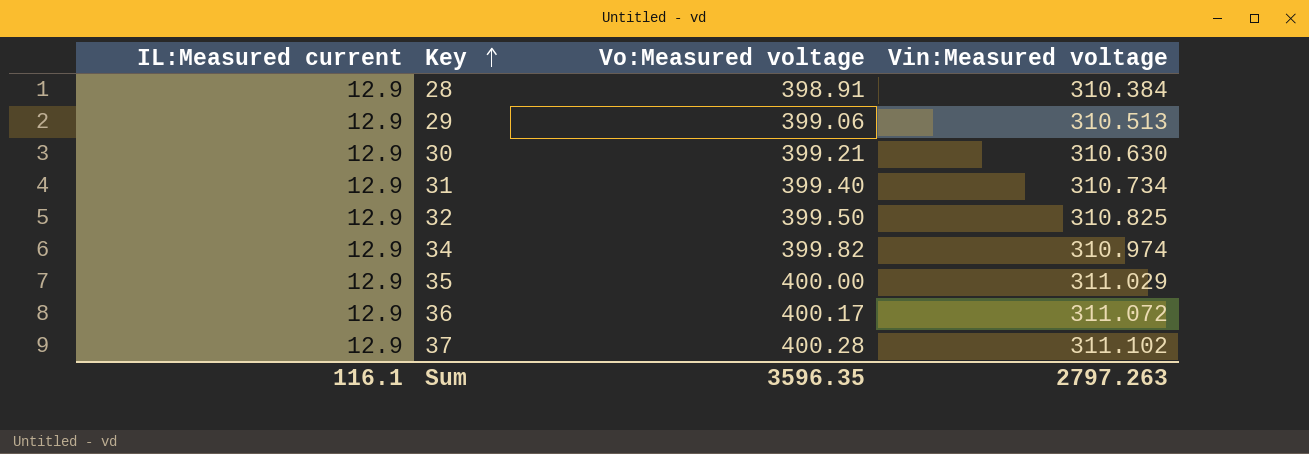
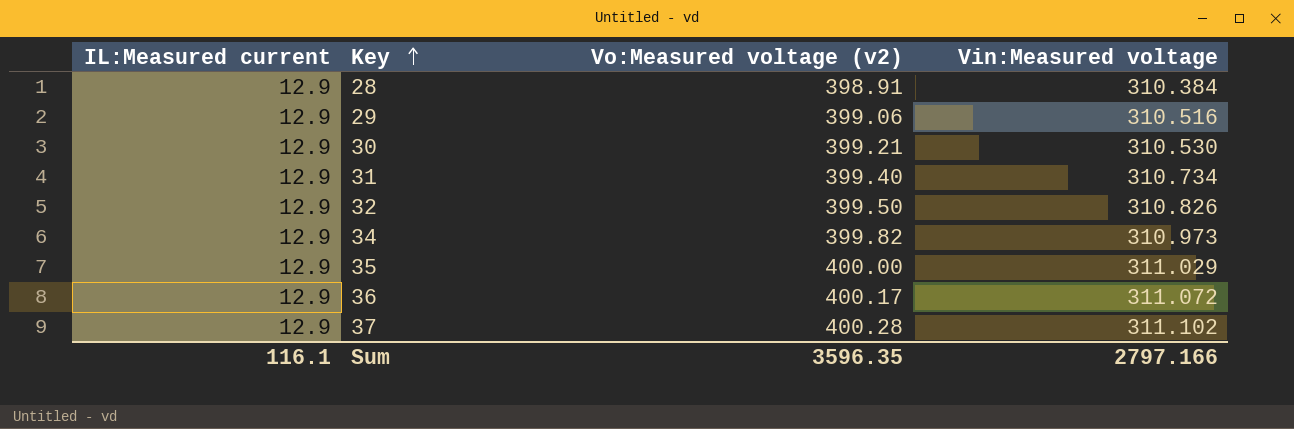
column name: Vo:Measured voltage -> Vo:Measured voltage (v2)
29 | Vin:Measured voltage: 310.513 -> 310.516
30 | Vin:Measured voltage: 310.630 -> 310.530
32 | Vin:Measured voltage: 310.825 -> 310.826
34 | Vin:Measured voltage: 310.974 -> 310.973
Sum | Vin:Measured voltage: 2797.263 -> 2797.166

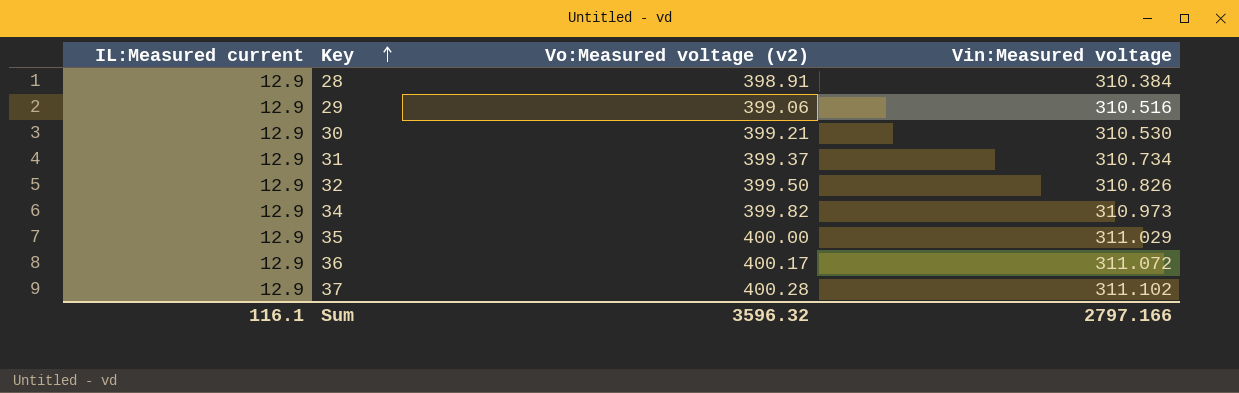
31 | Vo:Measured voltage (v2): 399.40 -> 399.37
Sum | Vo:Measured voltage (v2): 3596.35 -> 3596.32

